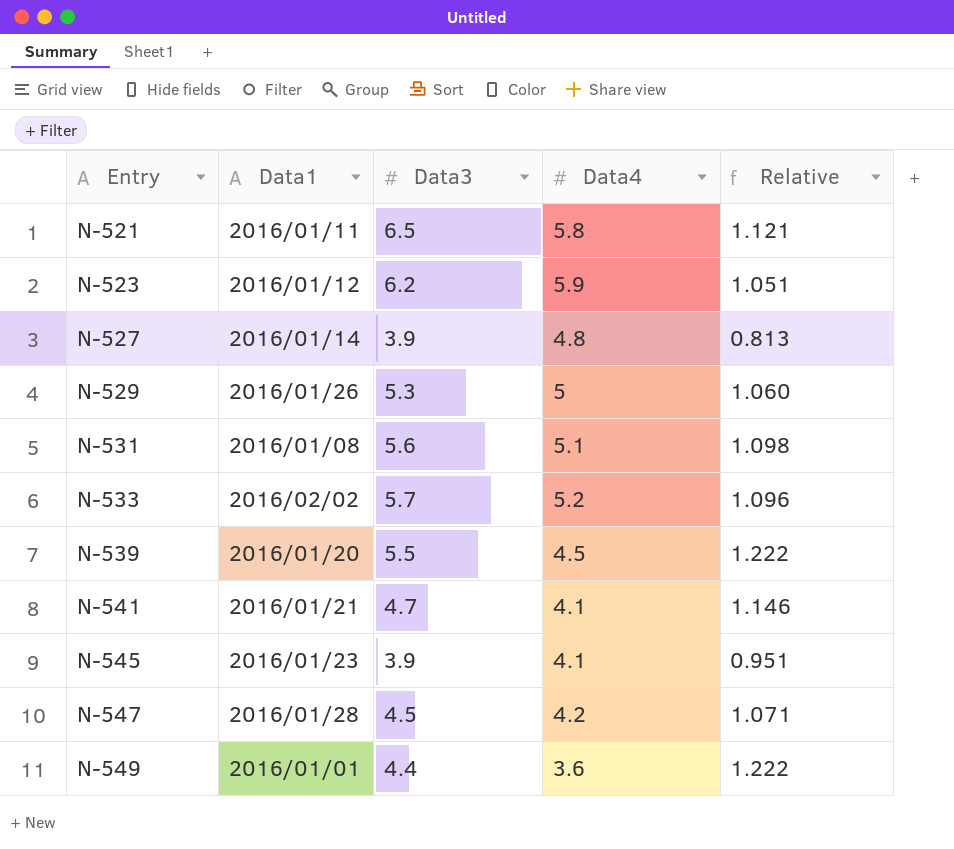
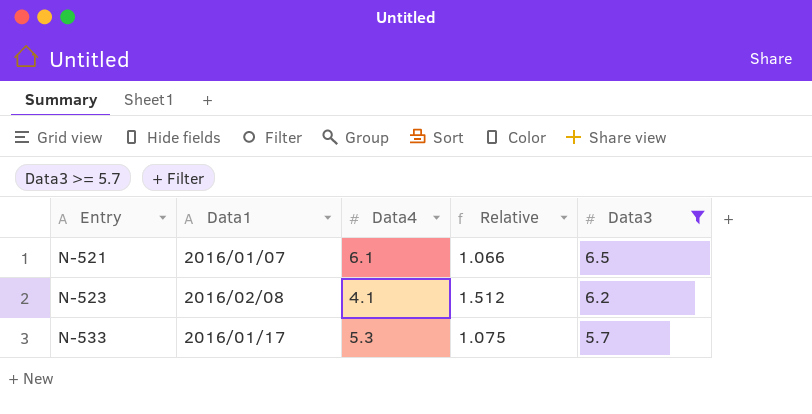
filter: none -> Data3 >= 5.7
column Data3 | position: 3 -> 5
N-521 | Data1: 2016/01/11 -> 2016/01/07
N-521 | Data4: 5.8 -> 6.1
N-521 | Relative: 1.121 -> 1.066
N-523 | Data1: 2016/01/12 -> 2016/02/08
N-523 | Data4: 5.9 -> 4.1
N-523 | Relative: 1.051 -> 1.512
N-533 | Data1: 2016/02/02 -> 2016/01/17
N-533 | Data4: 5.2 -> 5.3
N-533 | Relative: 1.096 -> 1.075

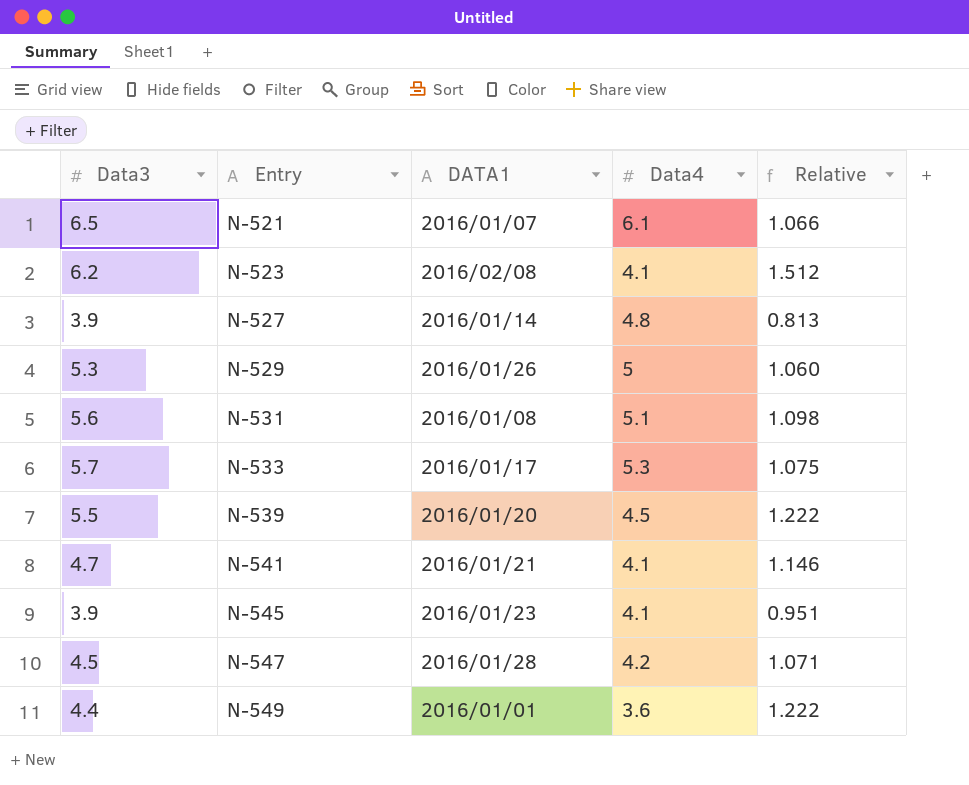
filter: Data3 >= 5.7 -> none
column Data3 | position: 5 -> 1
column name: Data1 -> DATA1

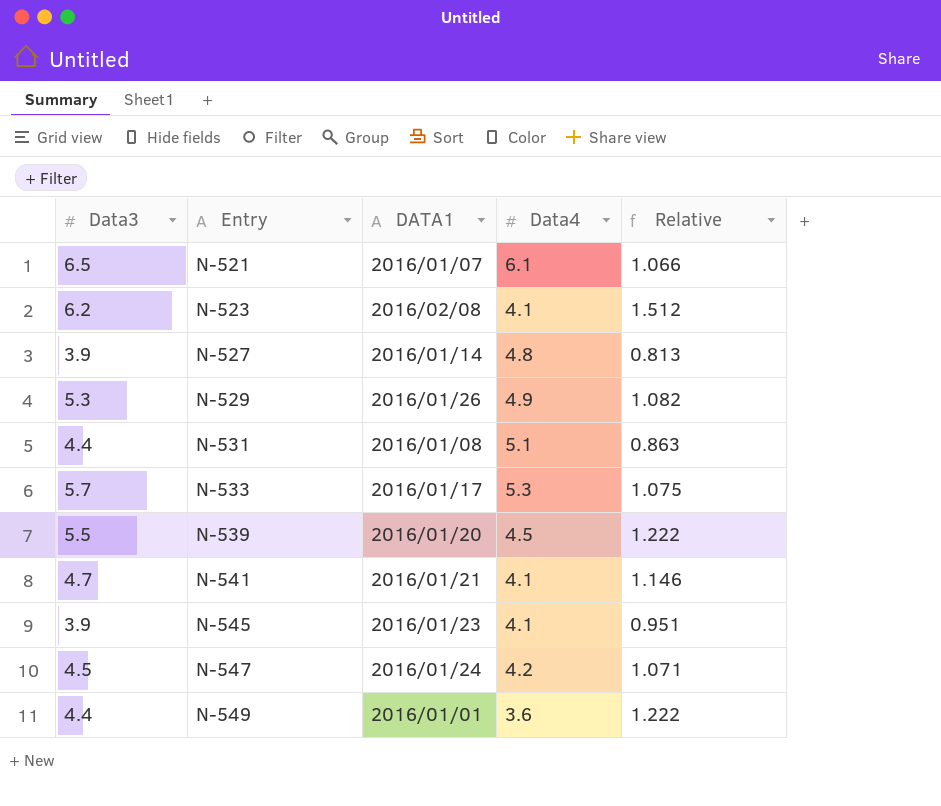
N-529 | Data4: 5 -> 4.9
N-529 | Relative: 1.060 -> 1.082
N-531 | Data3: 5.6 -> 4.4
N-531 | Relative: 1.098 -> 0.863
N-547 | DATA1: 2016/01/28 -> 2016/01/24

